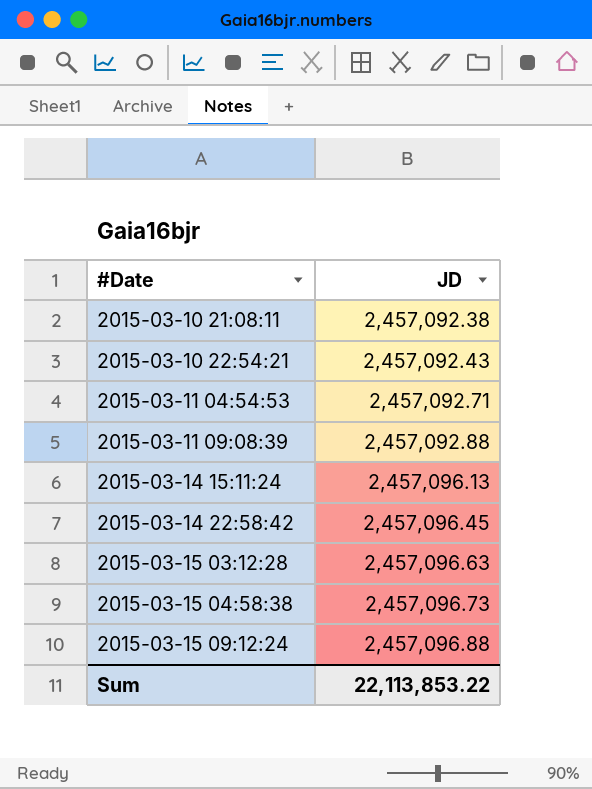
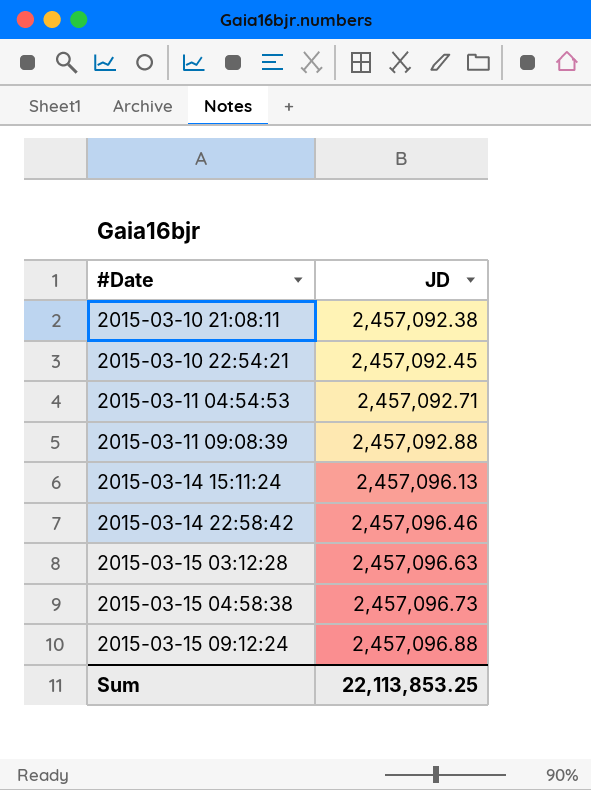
2015-03-10 22:54:21 | JD: 2,457,092.43 -> 2,457,092.45
2015-03-14 22:58:42 | JD: 2,457,096.45 -> 2,457,096.46
Sum | JD: 22,113,853.22 -> 22,113,853.25

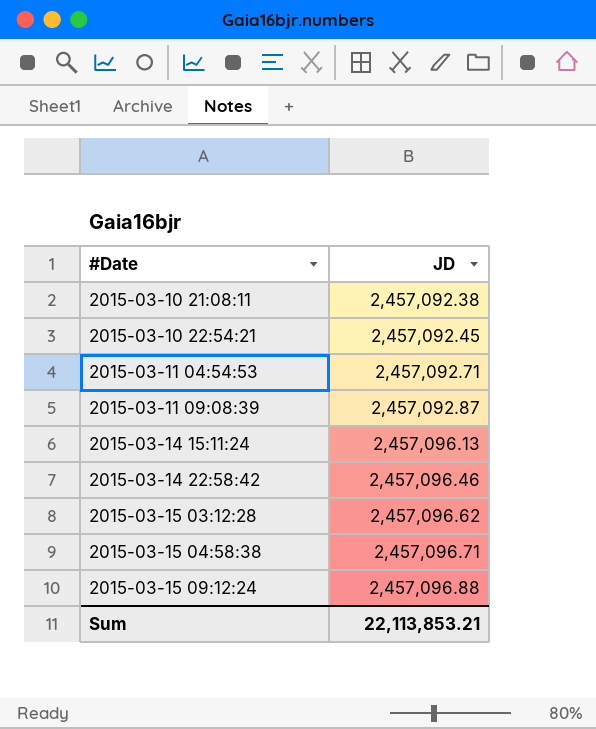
2015-03-11 09:08:39 | JD: 2,457,092.88 -> 2,457,092.87
2015-03-15 03:12:28 | JD: 2,457,096.63 -> 2,457,096.62
2015-03-15 04:58:38 | JD: 2,457,096.73 -> 2,457,096.71
Sum | JD: 22,113,853.25 -> 22,113,853.21

